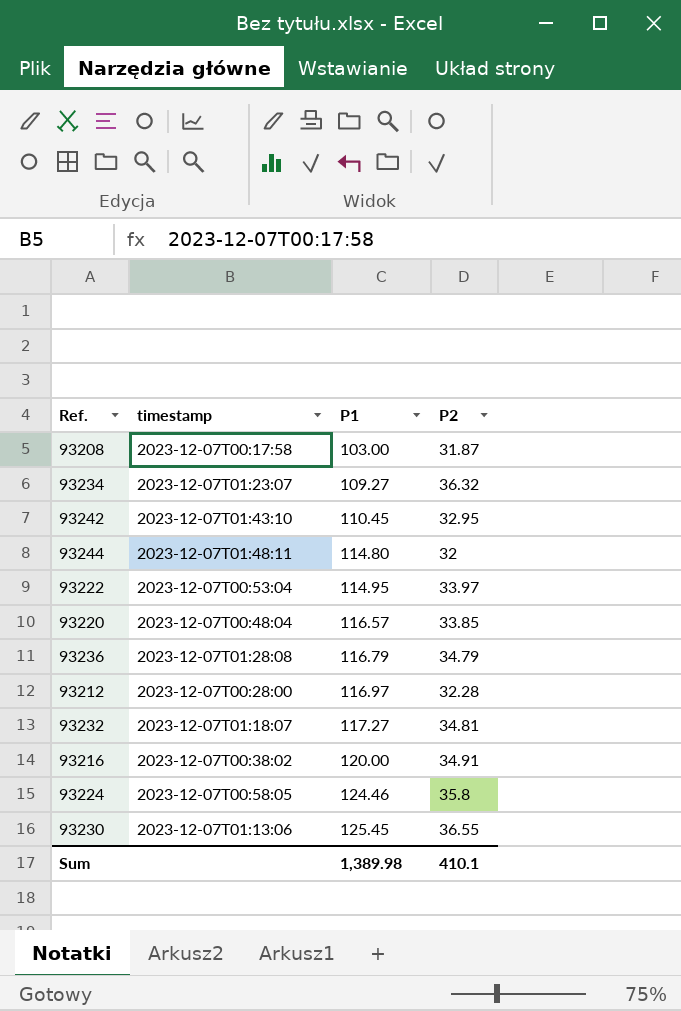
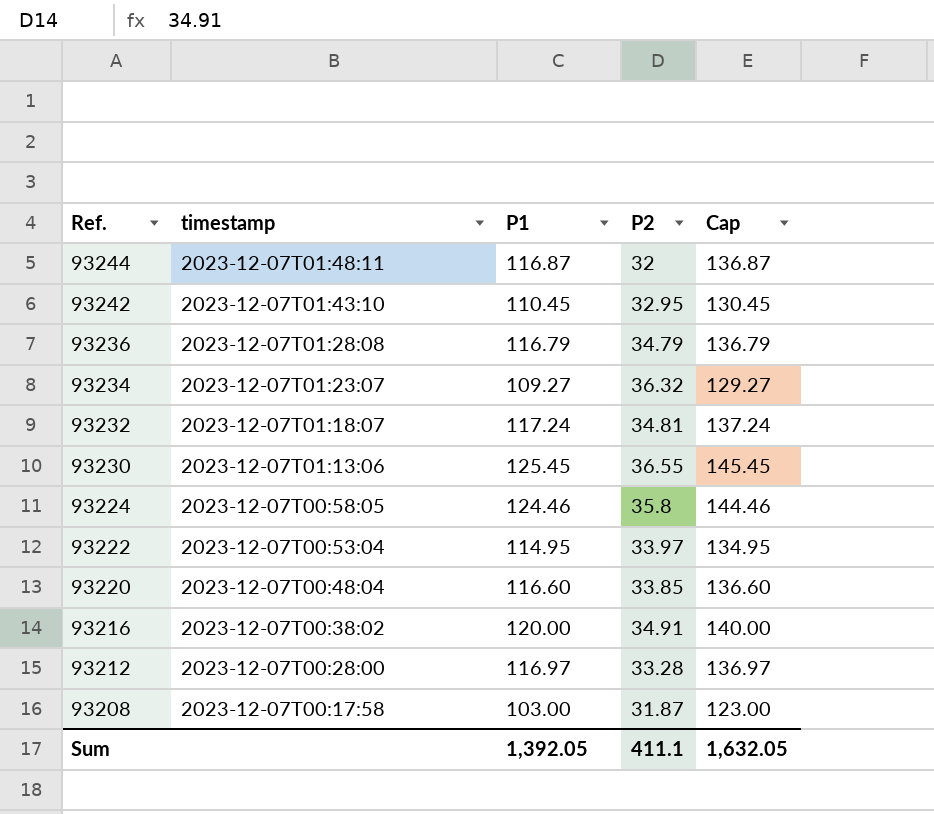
row order: P1 ascending -> Ref. descending
column Cap | formula: none -> [P1] + 20
93244 | P1: 114.80 -> 116.87
93232 | P1: 117.27 -> 117.24
93220 | P1: 116.57 -> 116.60
93212 | P2: 32.28 -> 33.28
Sum | P1: 1,389.98 -> 1,392.05
Sum | P2: 410.1 -> 411.1

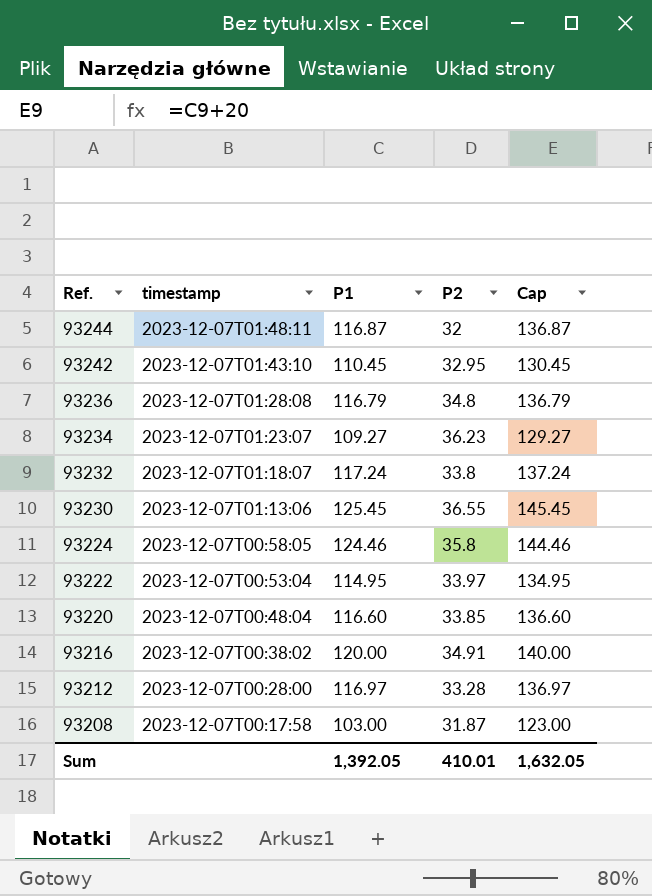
93236 | P2: 34.79 -> 34.8
93234 | P2: 36.32 -> 36.23
93232 | P2: 34.81 -> 33.8
Sum | P2: 411.1 -> 410.01

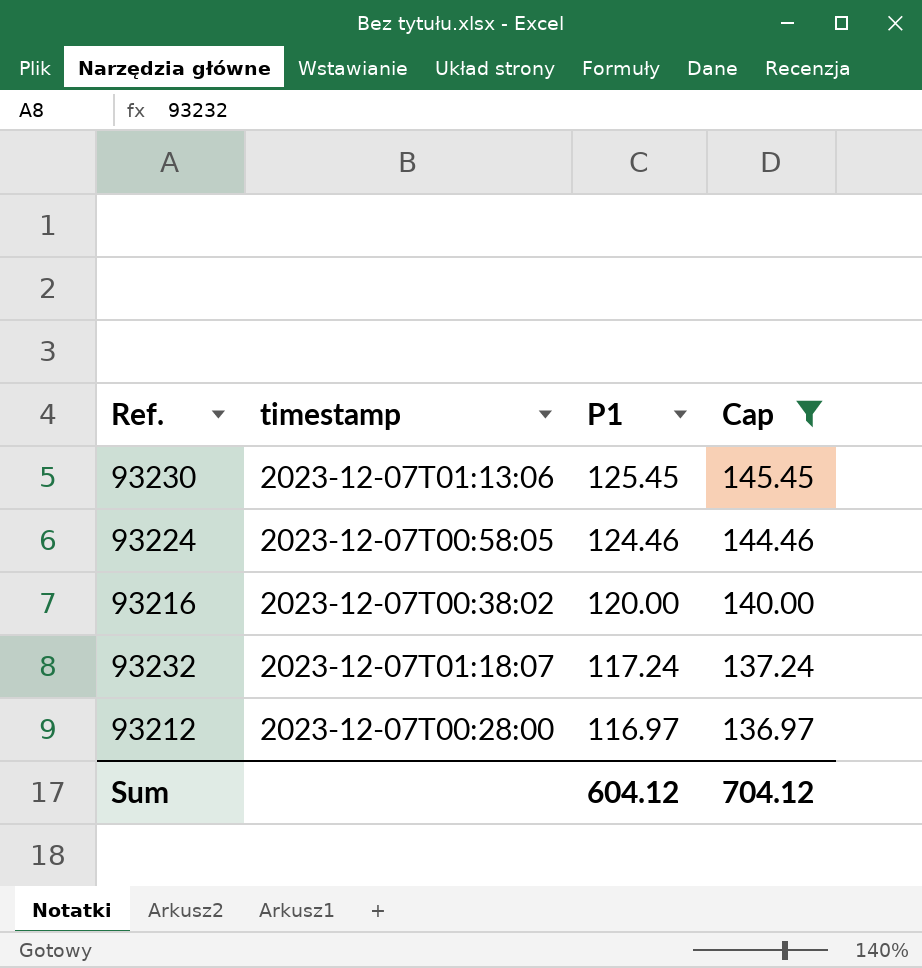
filter: none -> Cap >= 136.97
row order: Ref. descending -> P1 descending
column P2 | position: 4 -> none
Sum | P1: 1,392.05 -> 604.12
Sum | Cap: 1,632.05 -> 704.12

